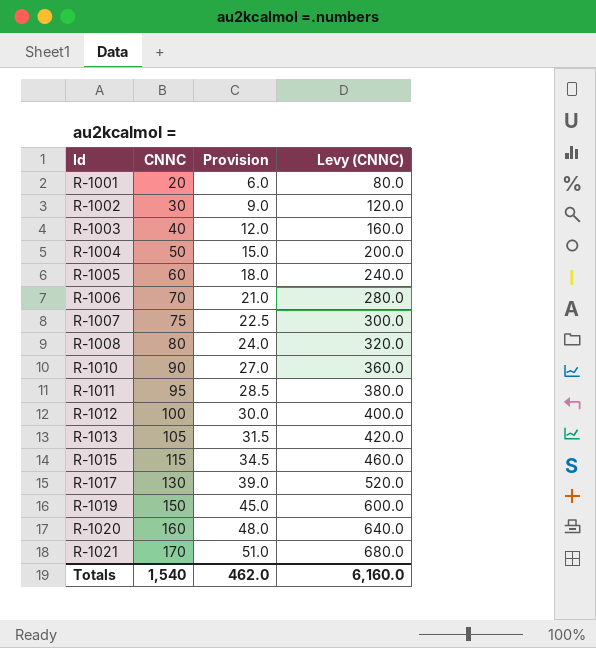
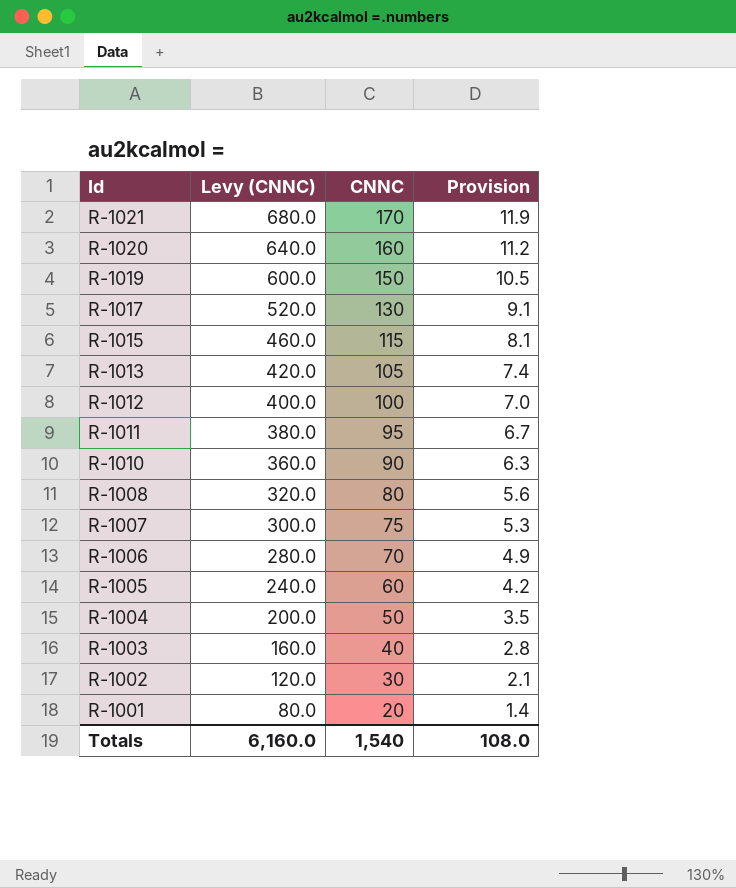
row order: Id ascending -> Id descending
column Levy (CNNC) | position: 4 -> 2
column Provision | formula: [CNNC] * 0.3 -> [CNNC] * 0.07
Totals | Provision: 462.0 -> 108.0

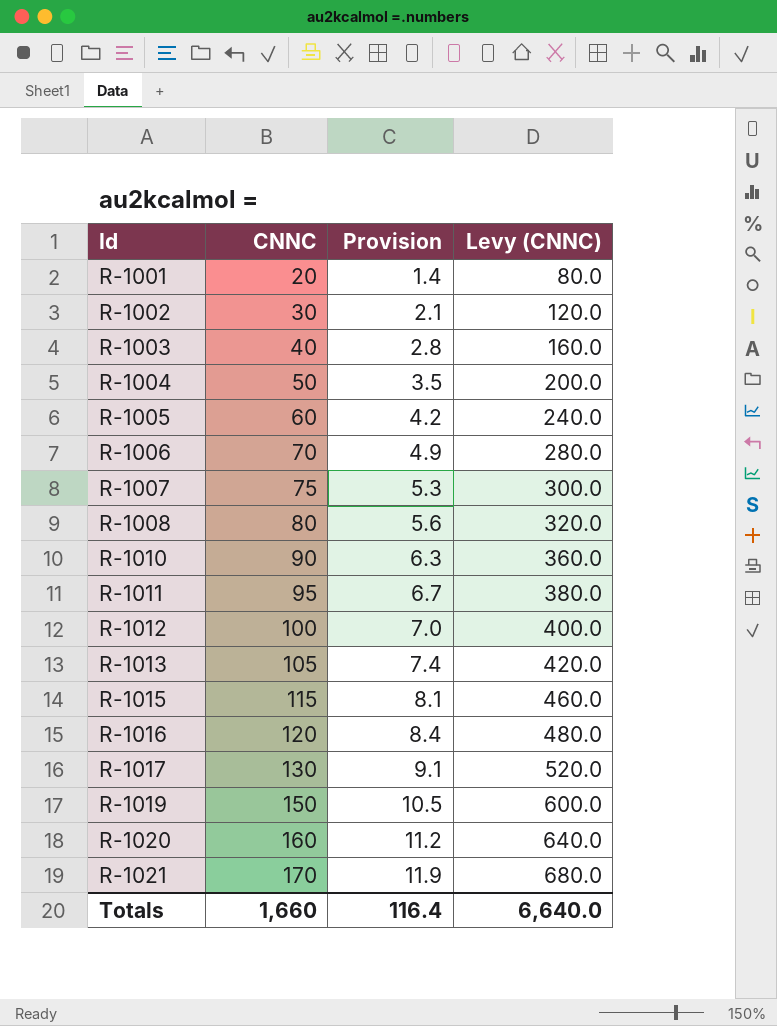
row order: Id descending -> Id ascending
column Levy (CNNC) | position: 2 -> 4
row R-1016: none -> 120 | 8.4 | 480.0
Totals | CNNC: 1,540 -> 1,660
Totals | Provision: 108.0 -> 116.4
Totals | Levy (CNNC): 6,160.0 -> 6,640.0

